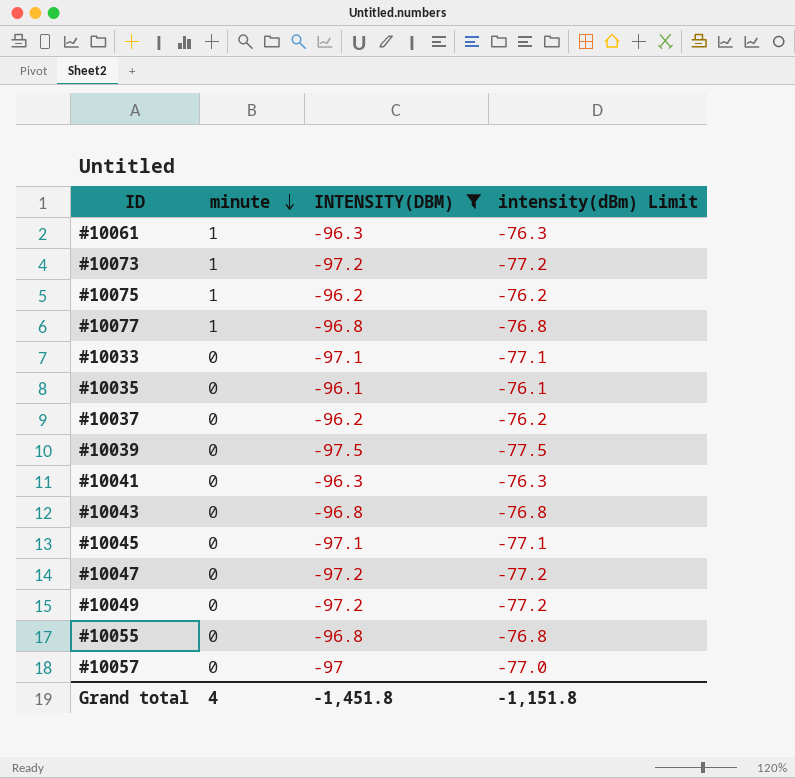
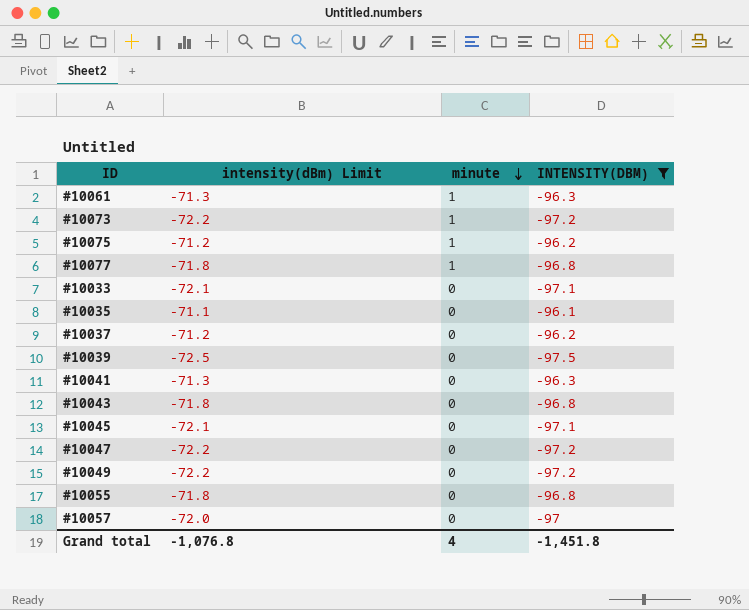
column intensity(dBm) Limit | formula: [INTENSITY(DBM)] + 20 -> [INTENSITY(DBM)] + 25
column intensity(dBm) Limit | position: 4 -> 2
Grand total | intensity(dBm) Limit: -1,151.8 -> -1,076.8

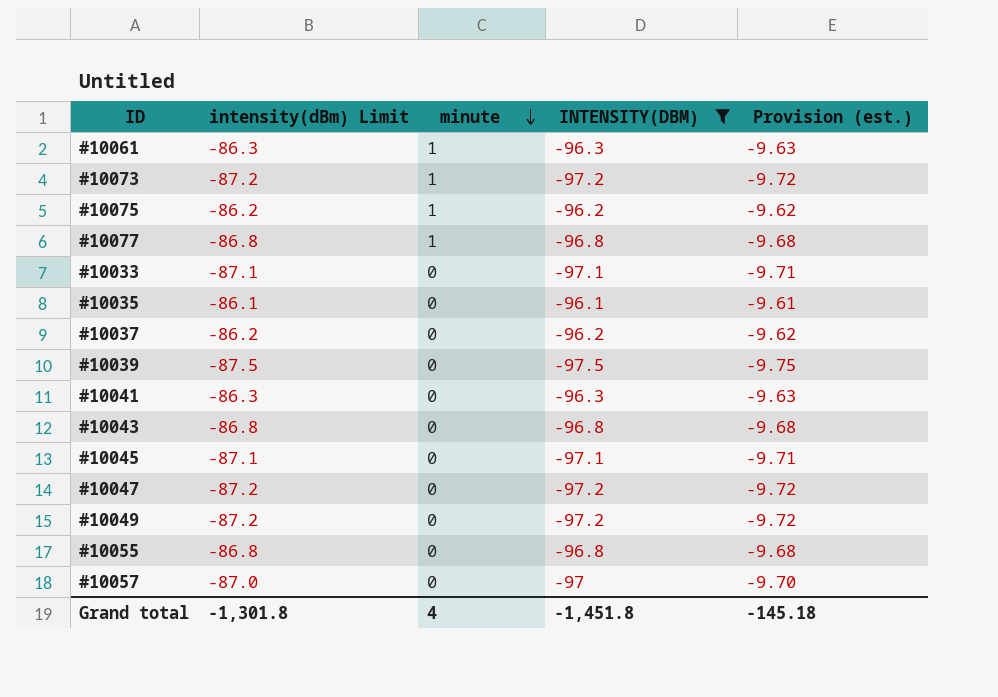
column intensity(dBm) Limit | formula: [INTENSITY(DBM)] + 25 -> [INTENSITY(DBM)] + 10
column Provision (est.) | formula: none -> [INTENSITY(DBM)] * 0.1
Grand total | intensity(dBm) Limit: -1,076.8 -> -1,301.8

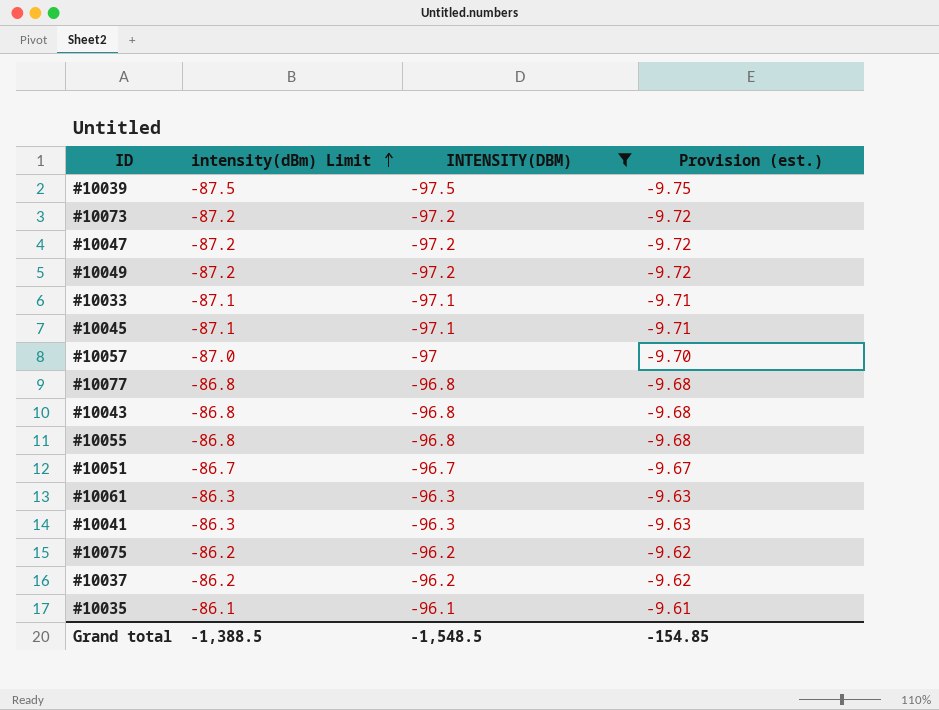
row order: minute descending -> intensity(dBm) Limit ascending
column minute | position: 3 -> none
row #10051: none -> -86.7 | -96.7 | -9.67
Grand total | intensity(dBm) Limit: -1,301.8 -> -1,388.5
Grand total | INTENSITY(DBM): -1,451.8 -> -1,548.5
Grand total | Provision (est.): -145.18 -> -154.85

